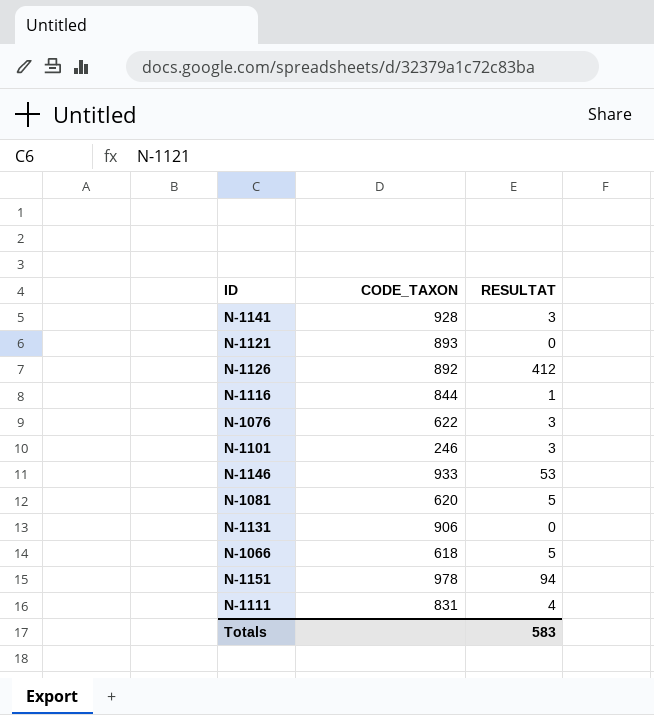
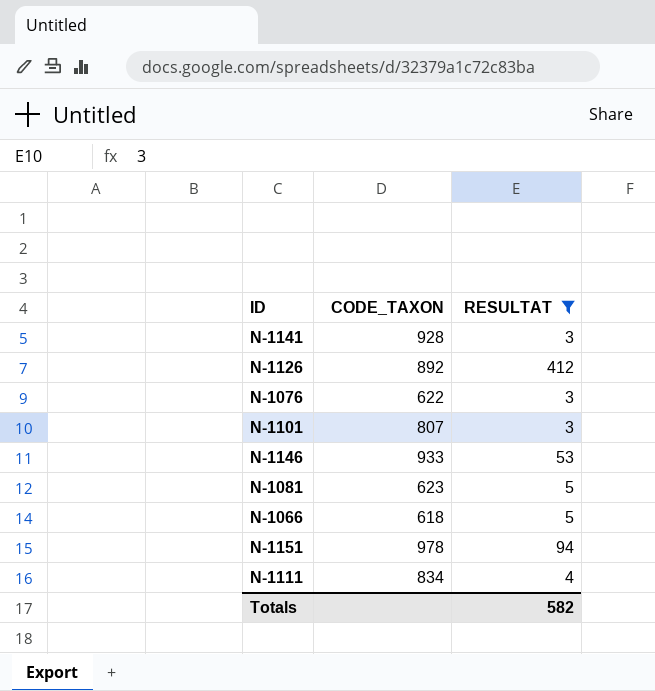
filter: none -> RESULTAT >= 3
N-1101 | CODE_TAXON: 246 -> 807
N-1081 | CODE_TAXON: 620 -> 623
N-1111 | CODE_TAXON: 831 -> 834
Totals | RESULTAT: 583 -> 582

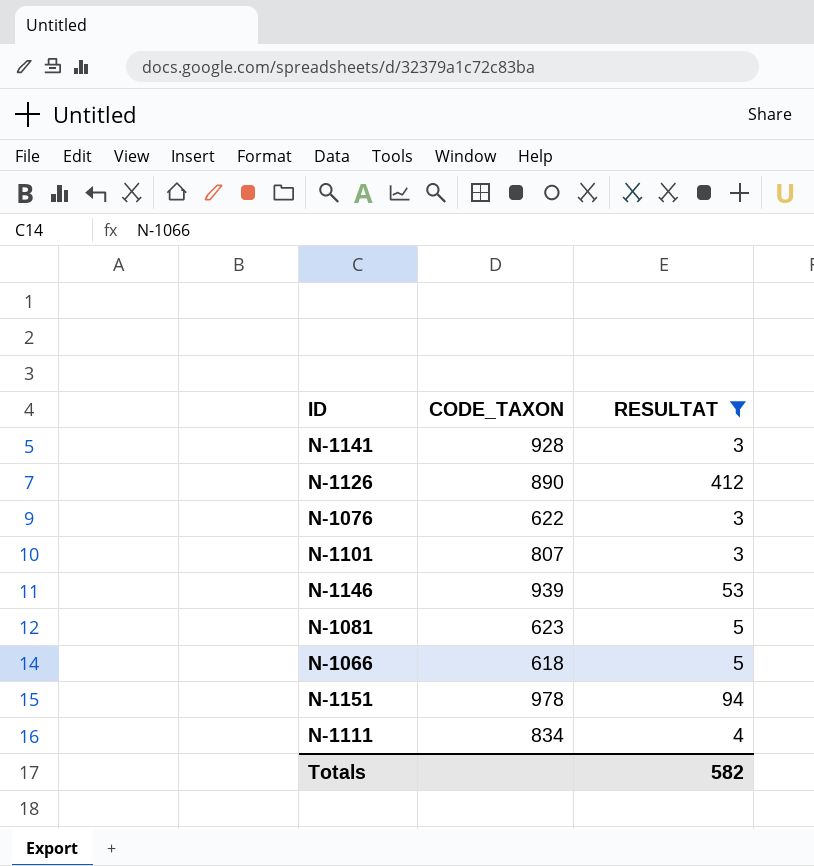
N-1126 | CODE_TAXON: 892 -> 890
N-1146 | CODE_TAXON: 933 -> 939

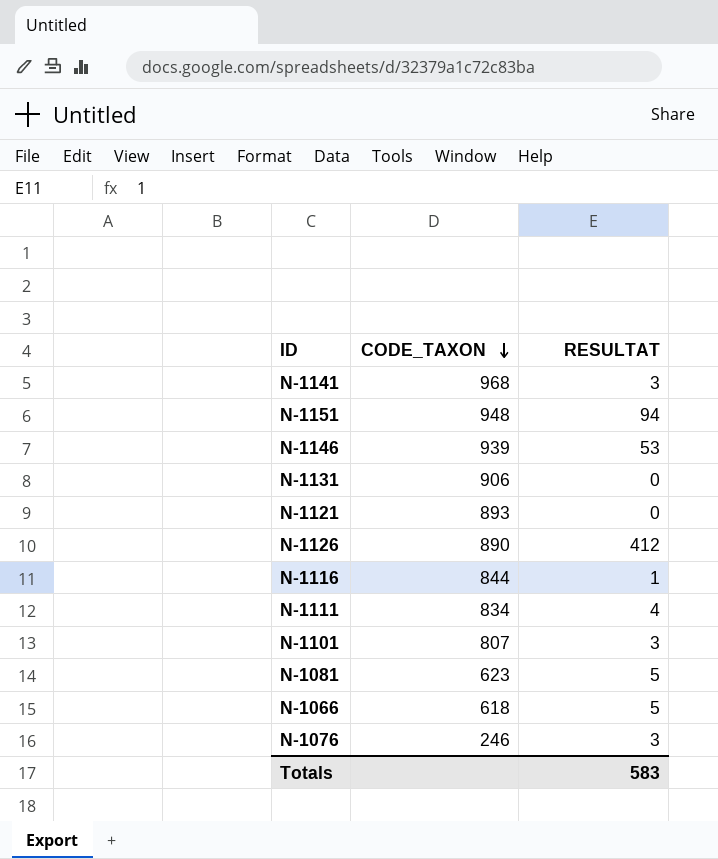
filter: RESULTAT >= 3 -> none
row order: none -> CODE_TAXON descending
N-1141 | CODE_TAXON: 928 -> 968
N-1151 | CODE_TAXON: 978 -> 948
N-1076 | CODE_TAXON: 622 -> 246
Totals | RESULTAT: 582 -> 583

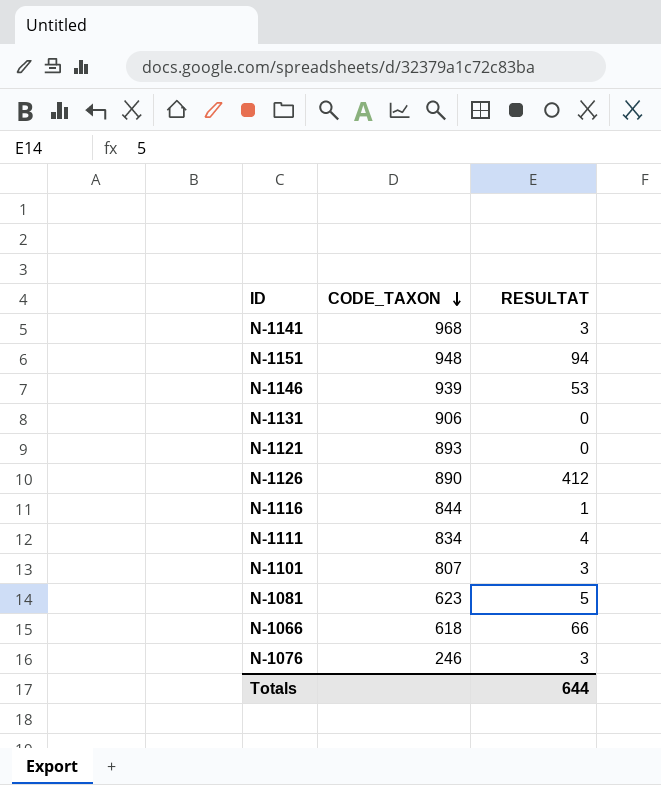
N-1066 | RESULTAT: 5 -> 66
Totals | RESULTAT: 583 -> 644

